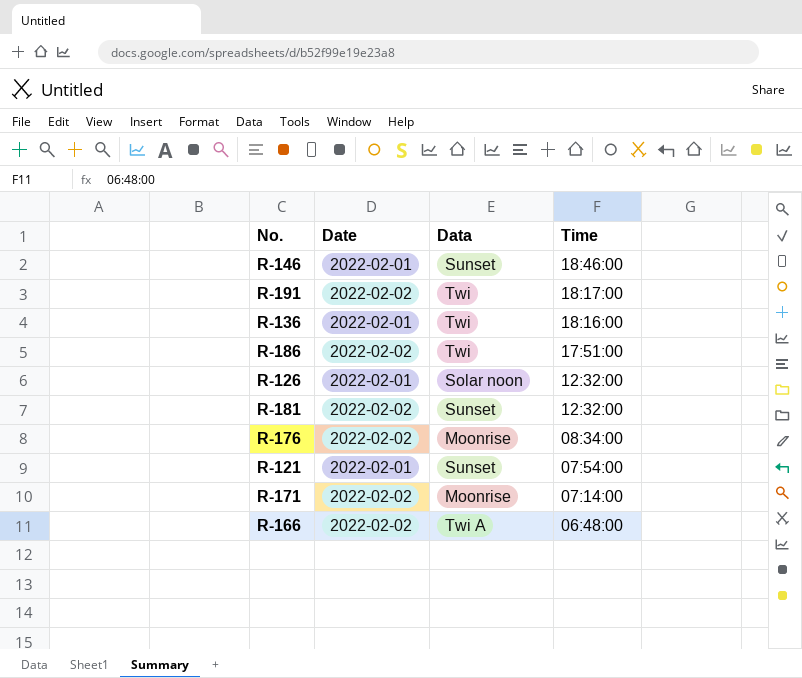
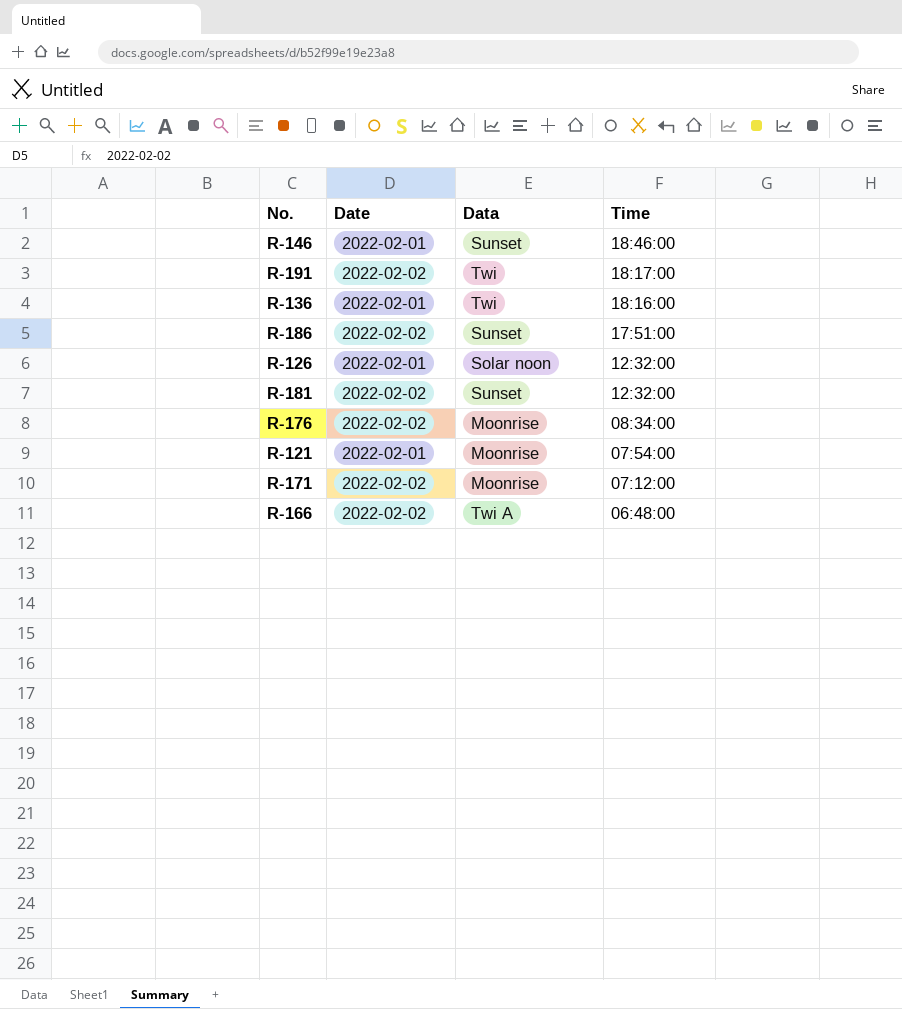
R-186 | Data: Twi -> Sunset
R-121 | Data: Sunset -> Moonrise
R-171 | Time: 07:14:00 -> 07:12:00

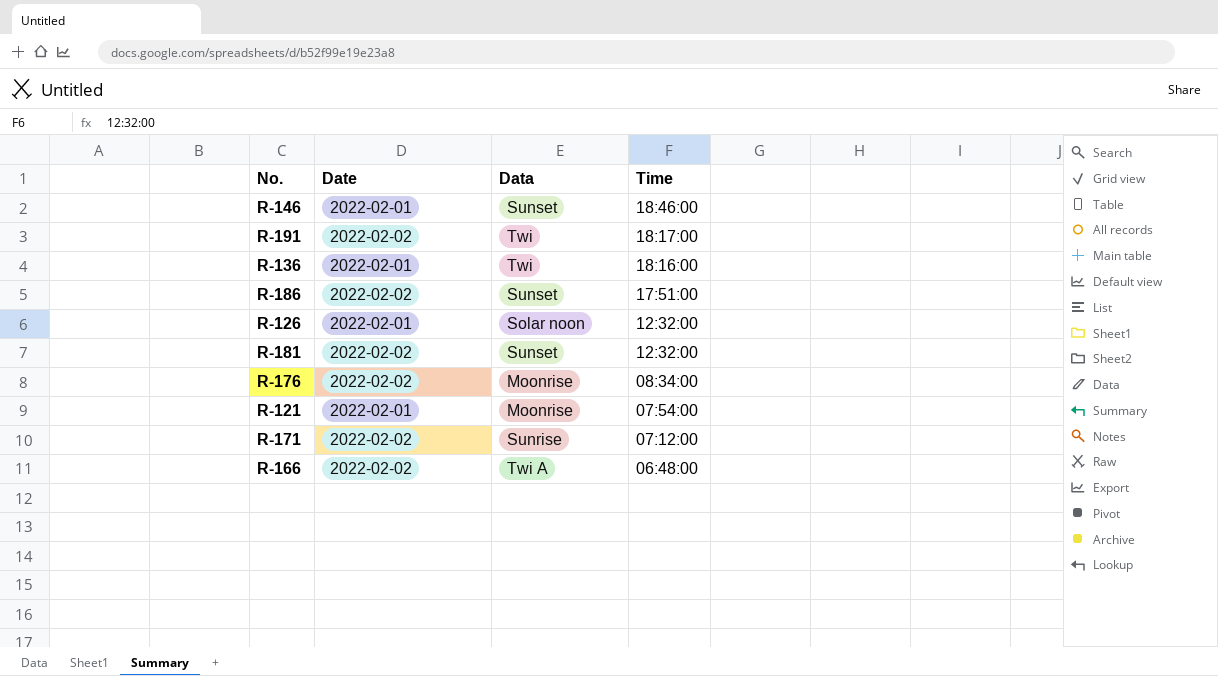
R-171 | Data: Moonrise -> Sunrise

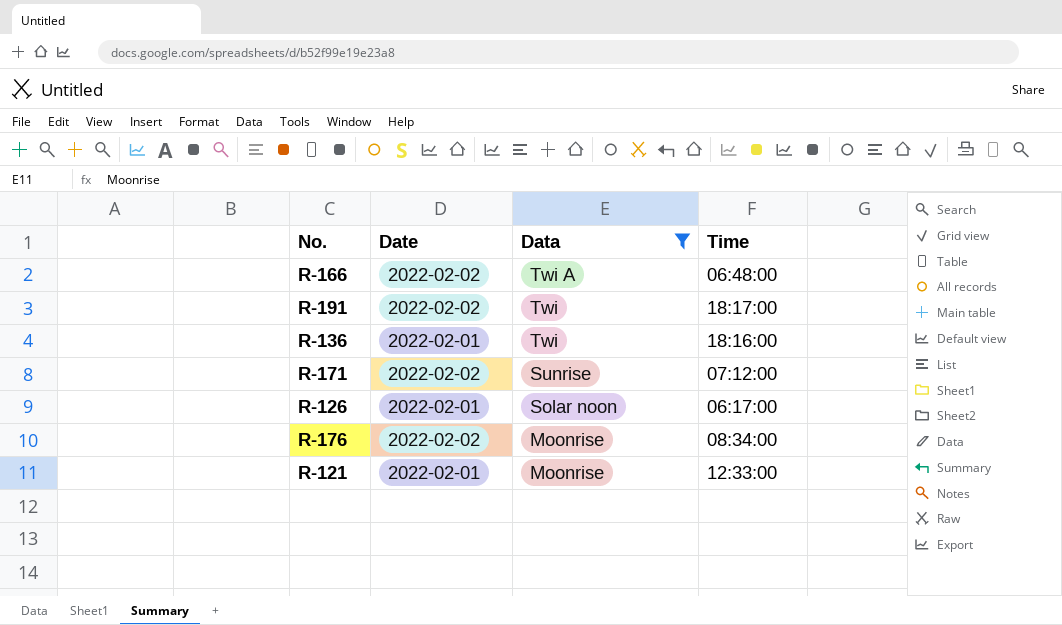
filter: none -> Data != Sunset
row order: Time descending -> Data descending
R-126 | Time: 12:32:00 -> 06:17:00
R-121 | Time: 07:54:00 -> 12:33:00

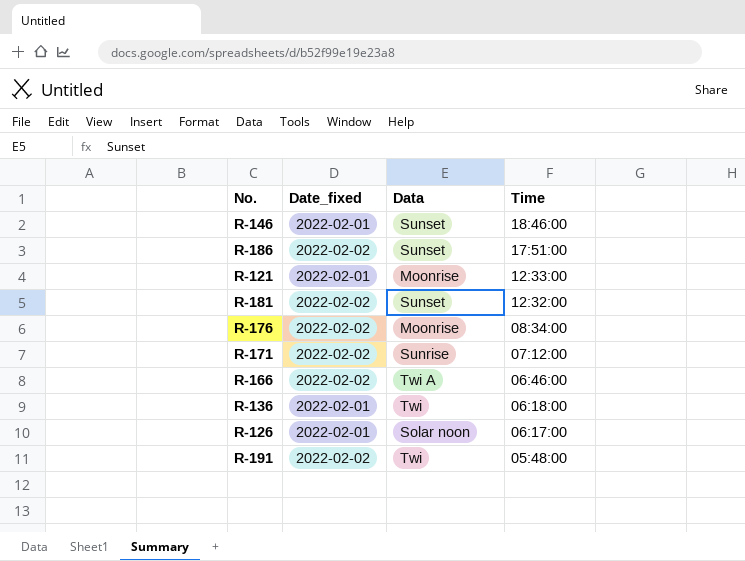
filter: Data != Sunset -> none
row order: Data descending -> Time descending
column name: Date -> Date_fixed
R-166 | Time: 06:48:00 -> 06:46:00
R-136 | Time: 18:16:00 -> 06:18:00
R-191 | Time: 18:17:00 -> 05:48:00

